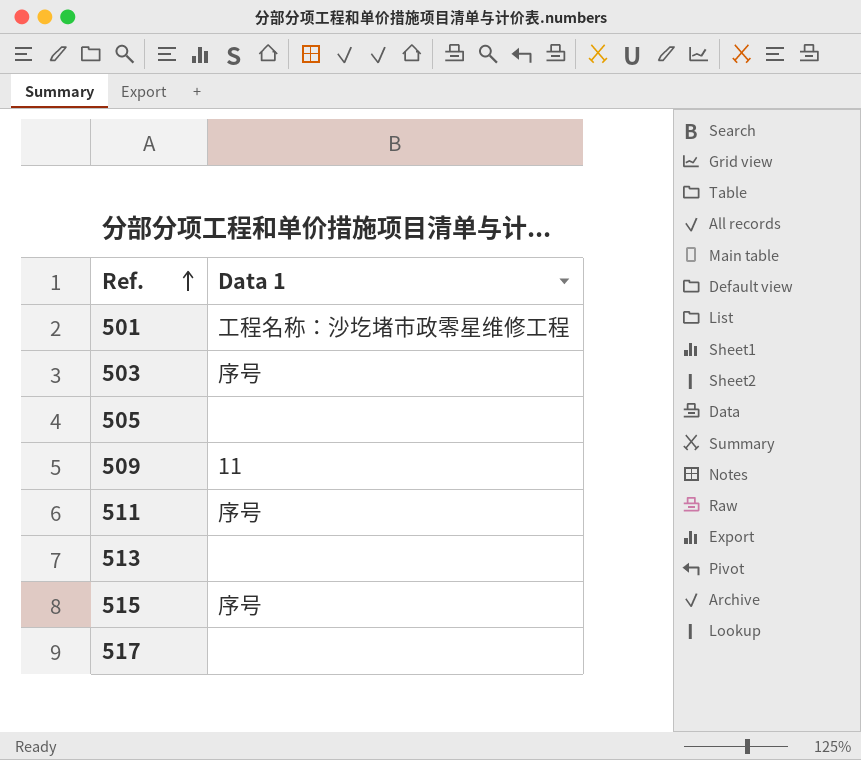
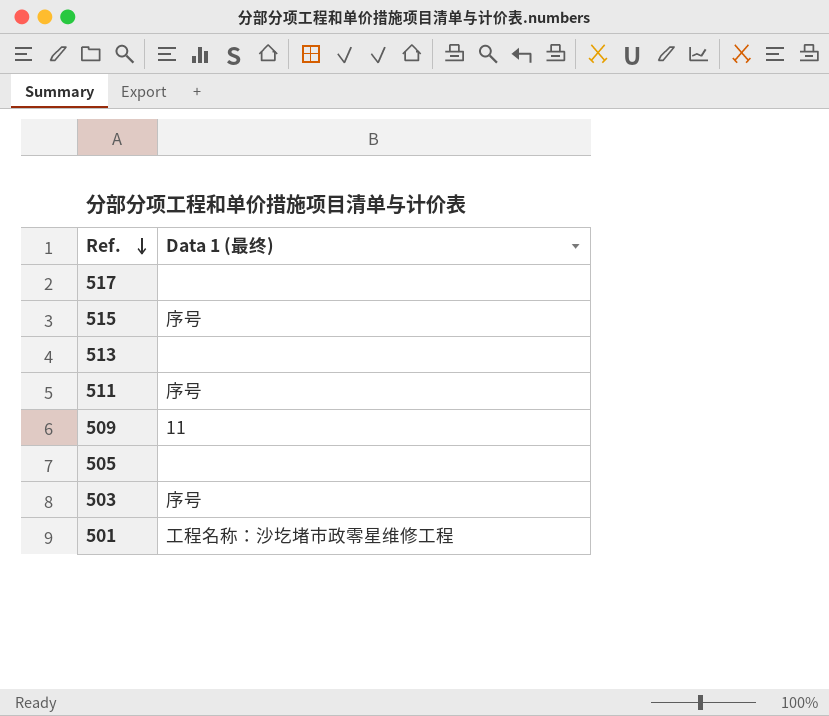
row order: Ref. ascending -> Ref. descending
column name: Data 1 -> Data 1 (最终)

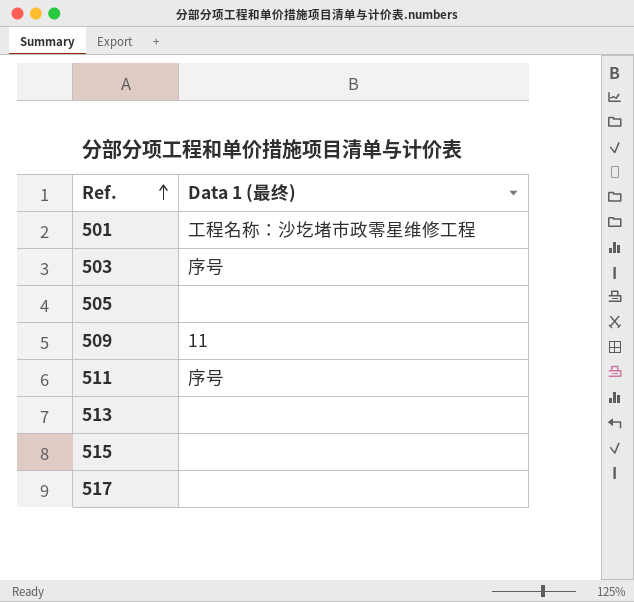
row order: Ref. descending -> Ref. ascending
515 | Data 1 (最终): 序号 -> none

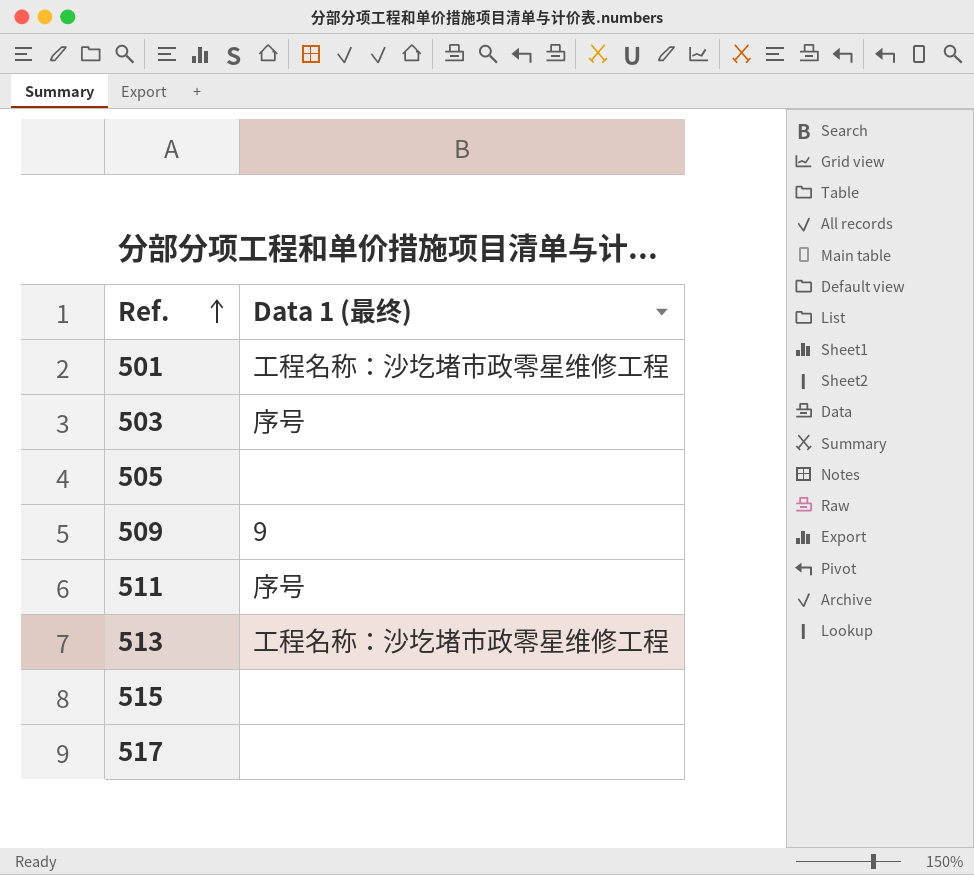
509 | Data 1 (最终): 11 -> 9
513 | Data 1 (最终): none -> 工程名称：沙圪堵市政零星维修工程

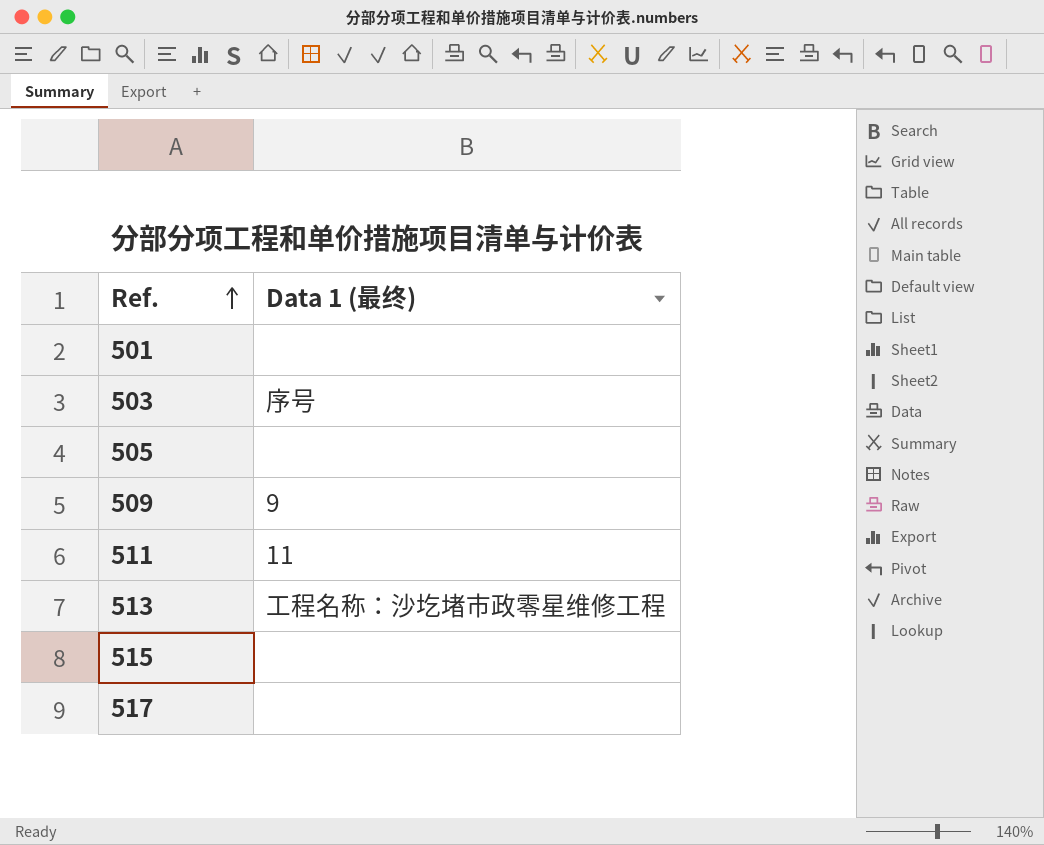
501 | Data 1 (最终): 工程名称：沙圪堵市政零星维修工程 -> none
511 | Data 1 (最终): 序号 -> 11

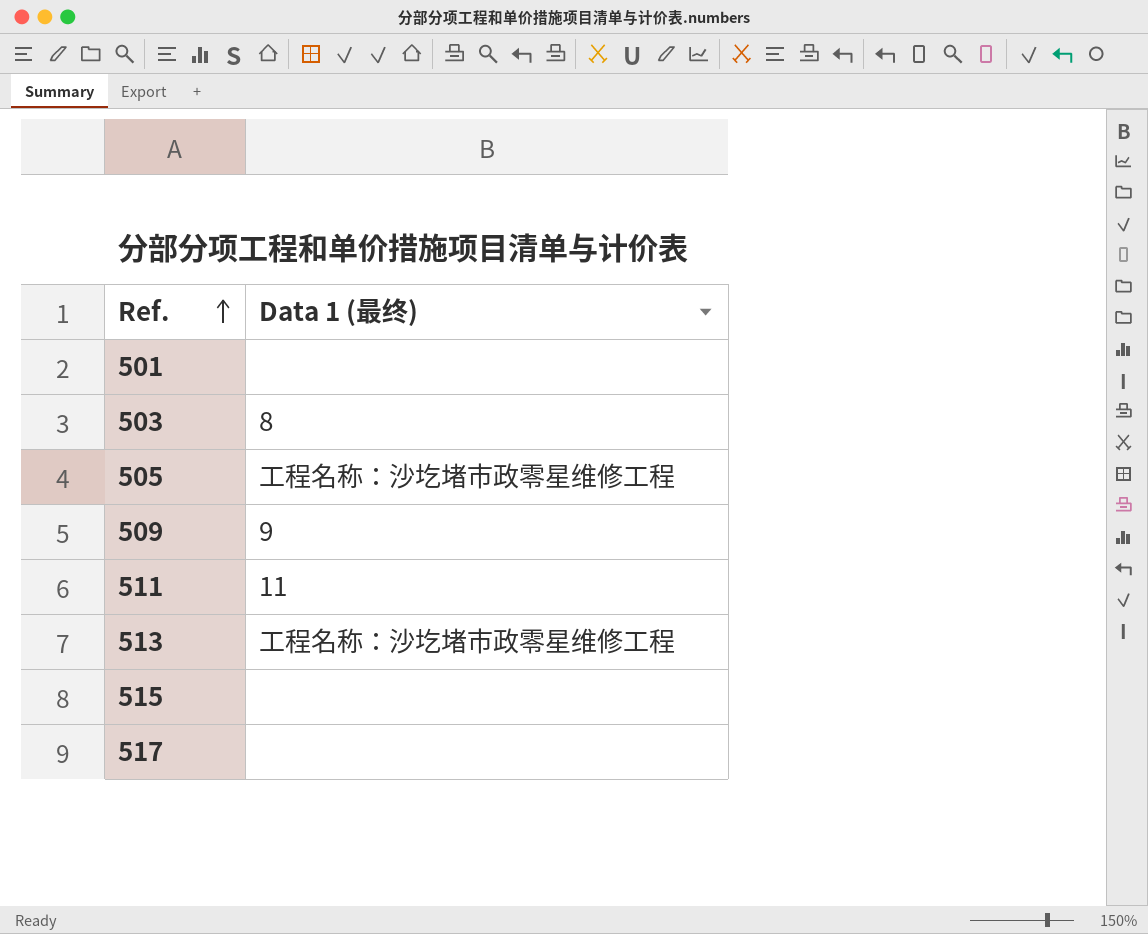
503 | Data 1 (最终): 序号 -> 8
505 | Data 1 (最终): none -> 工程名称：沙圪堵市政零星维修工程

